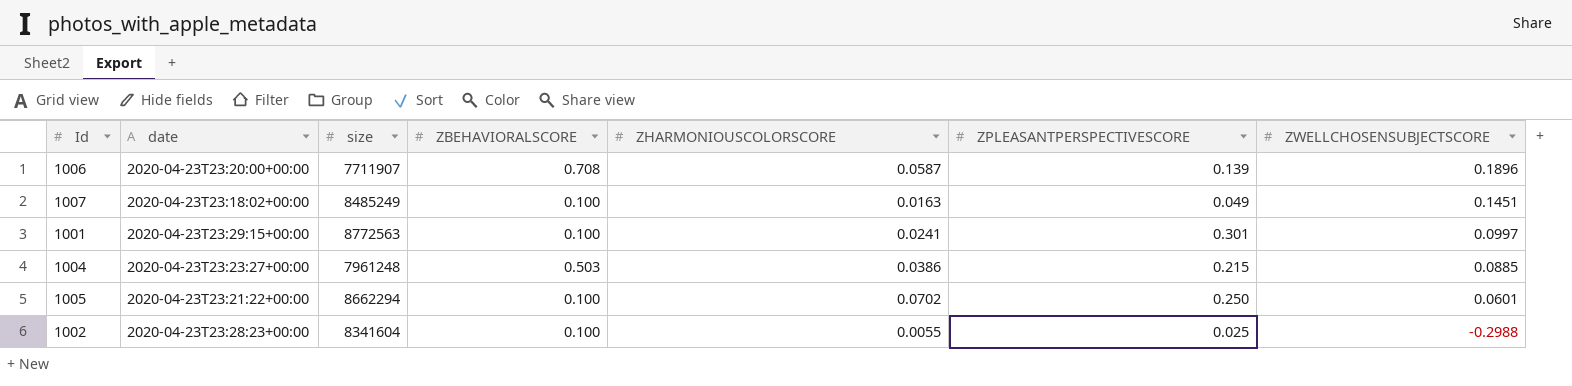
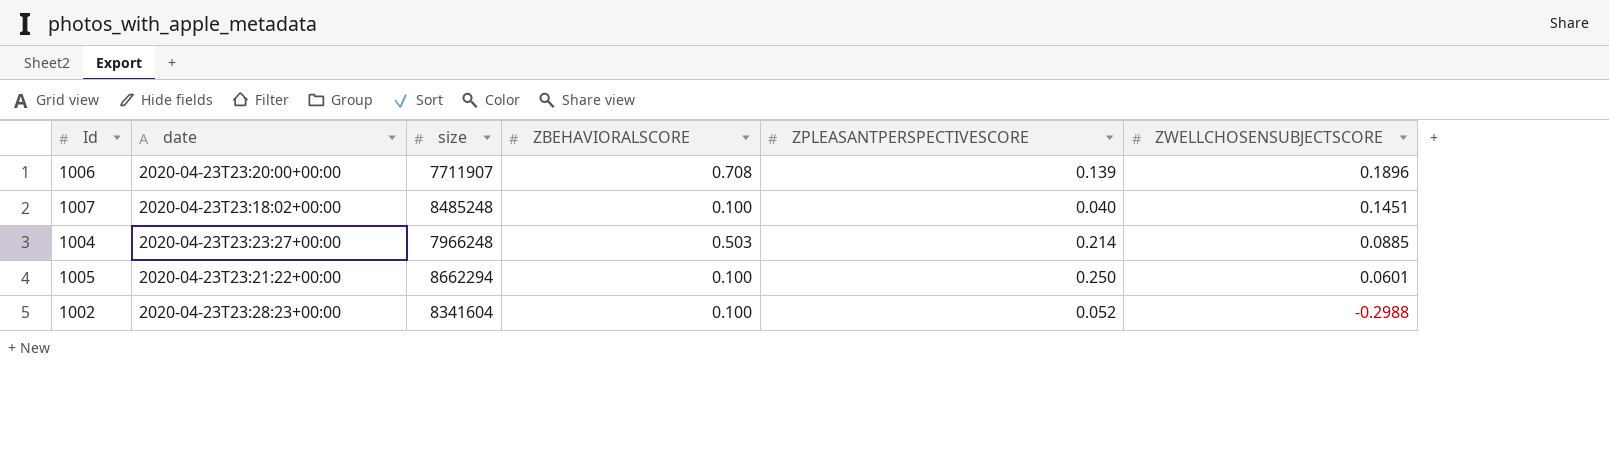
column ZHARMONIOUSCOLORSCORE | position: 5 -> none
row 1001: 2020-04-23T23:29:15+00:00 | 8772563 | 0.100 | 0.0241 | 0.301 | 0.0997 -> none
1007 | size: 8485249 -> 8485248
1007 | ZPLEASANTPERSPECTIVESCORE: 0.049 -> 0.040
1004 | size: 7961248 -> 7966248
1004 | ZPLEASANTPERSPECTIVESCORE: 0.215 -> 0.214
1002 | ZPLEASANTPERSPECTIVESCORE: 0.025 -> 0.052

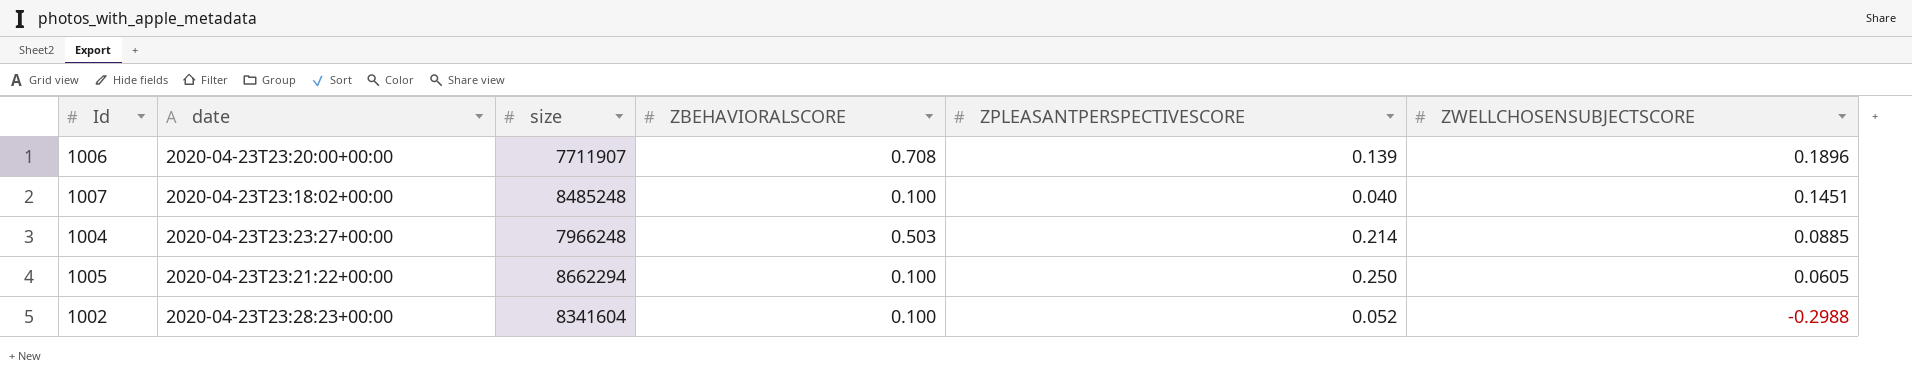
1005 | ZWELLCHOSENSUBJECTSCORE: 0.0601 -> 0.0605

